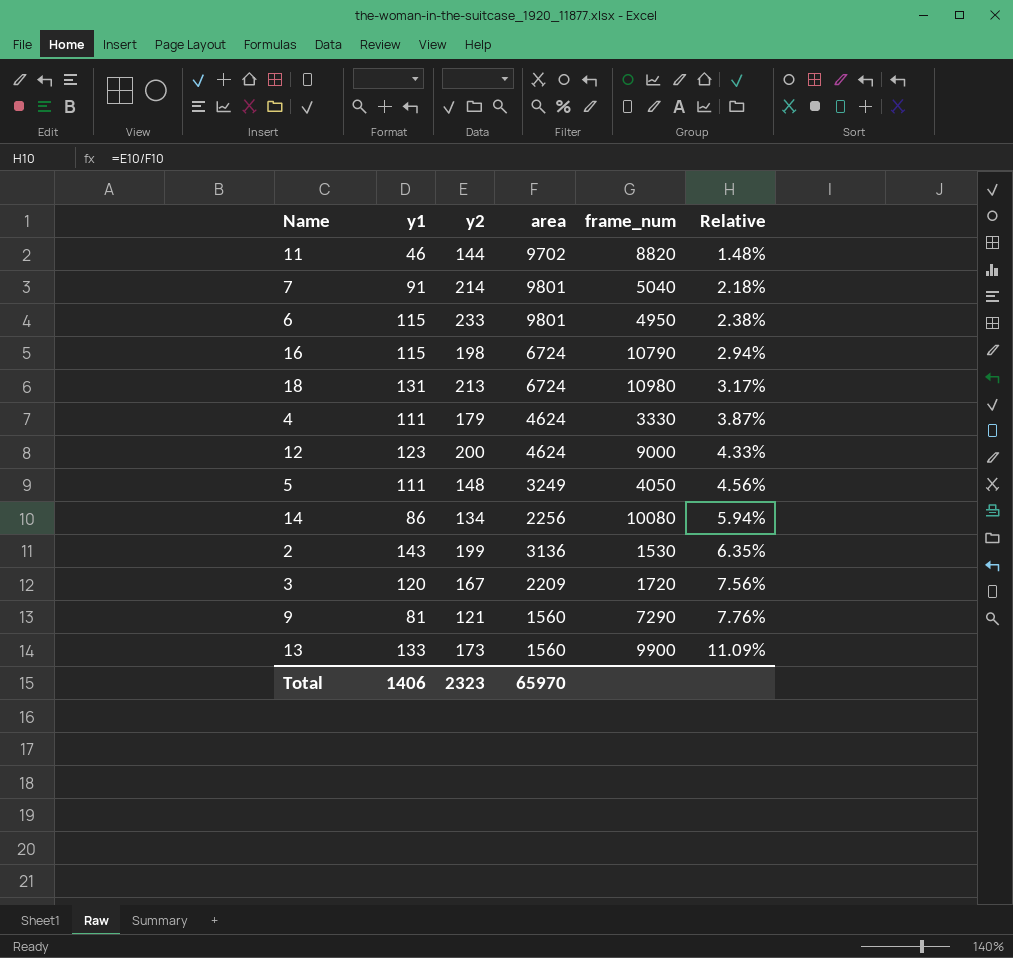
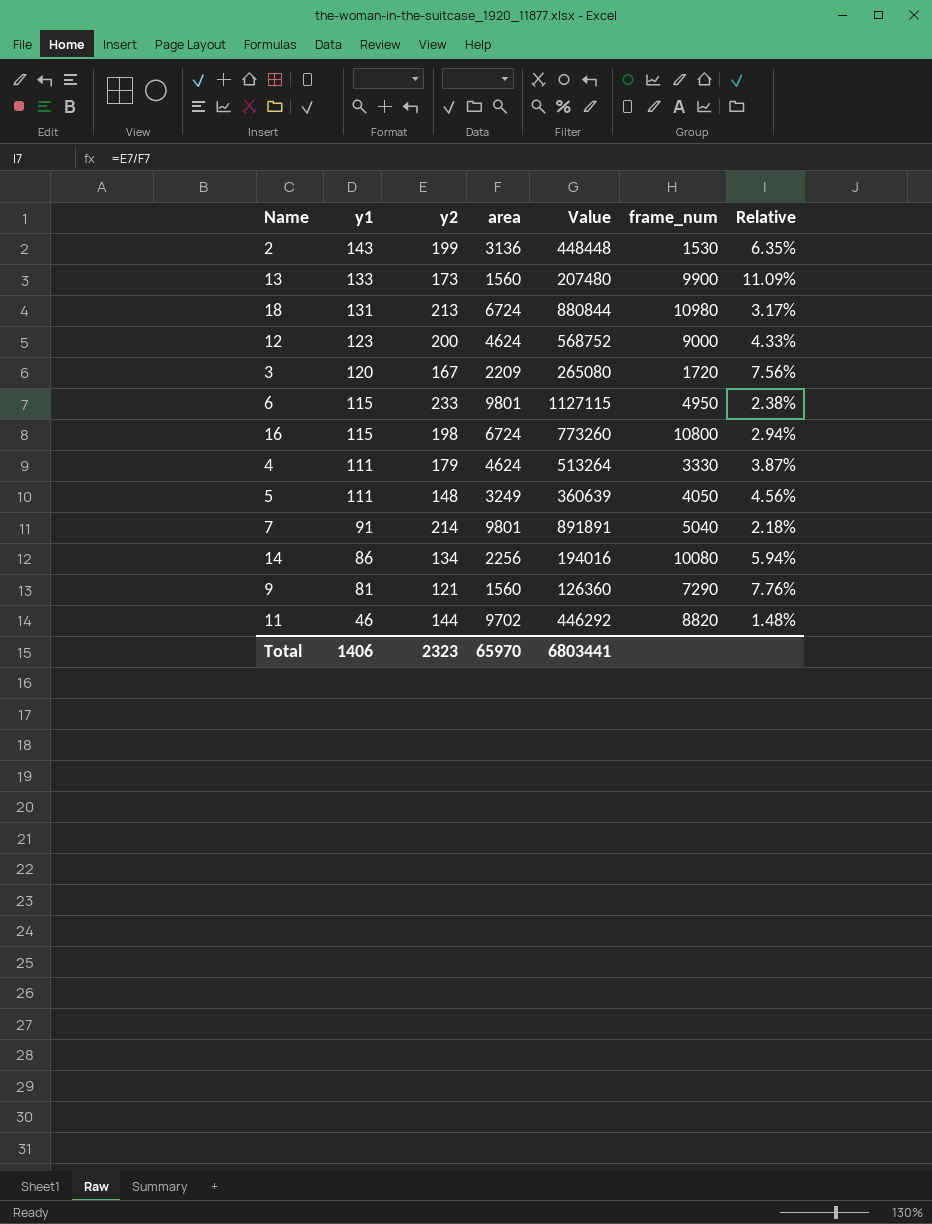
row order: Relative ascending -> y1 descending
column Value | formula: none -> [y1] * [area]
16 | frame_num: 10790 -> 10800

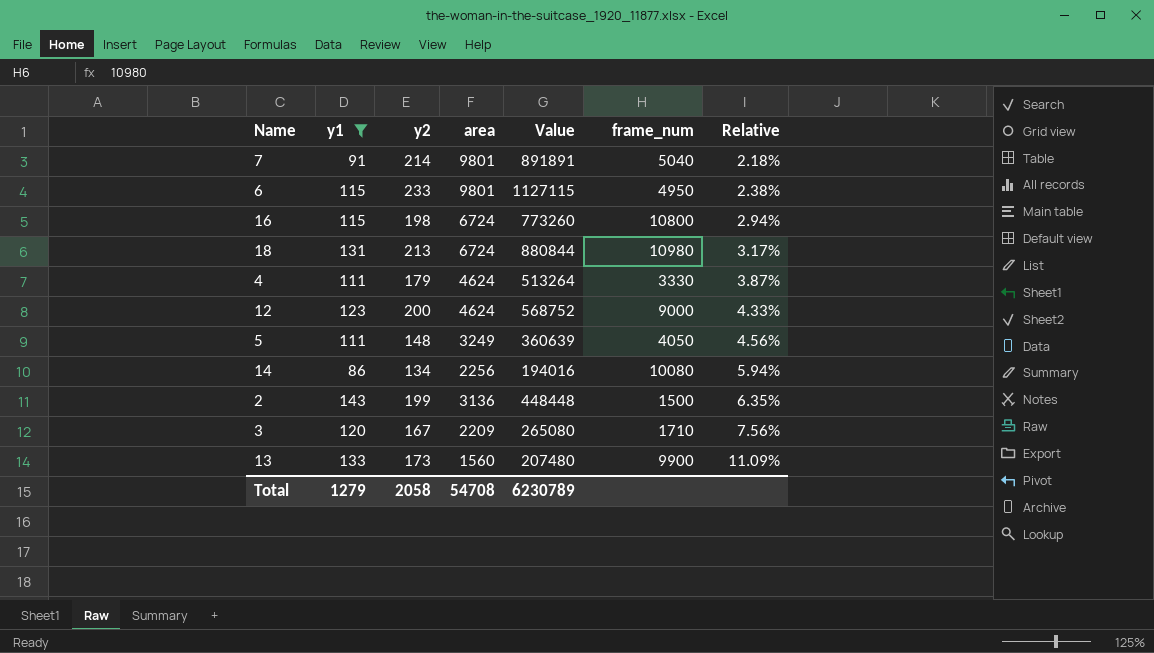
filter: none -> y1 >= 86
row order: y1 descending -> Relative ascending
2 | frame_num: 1530 -> 1500
3 | frame_num: 1720 -> 1710
Total | y1: 1406 -> 1279
Total | y2: 2323 -> 2058
Total | area: 65970 -> 54708
Total | Value: 6803441 -> 6230789

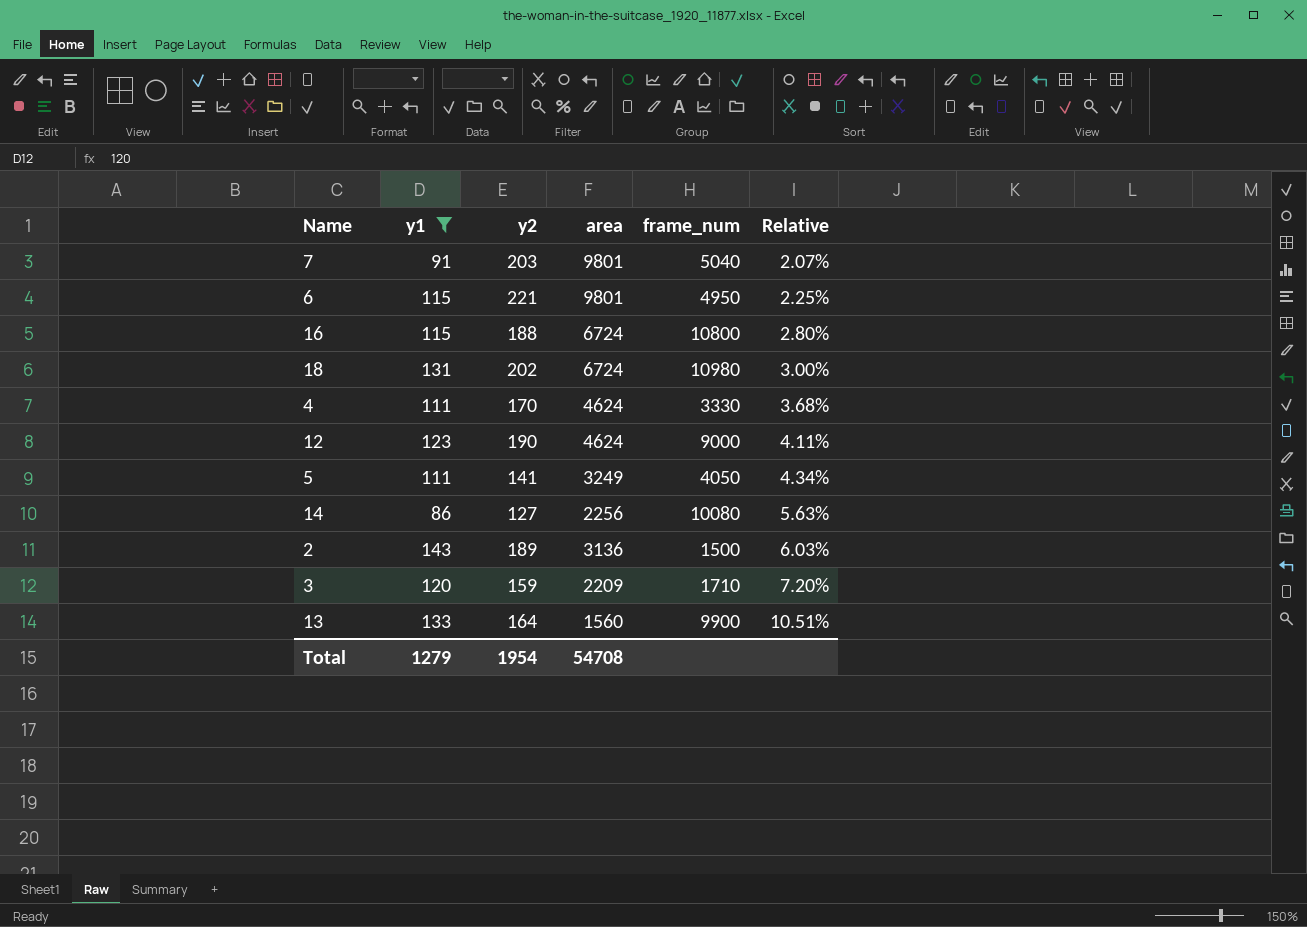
column Value | formula: [y1] * [area] -> none
7 | y2: 214 -> 203
7 | Relative: 2.18% -> 2.07%
6 | y2: 233 -> 221
6 | Relative: 2.38% -> 2.25%
16 | y2: 198 -> 188
16 | Relative: 2.94% -> 2.80%
18 | y2: 213 -> 202
18 | Relative: 3.17% -> 3.00%
4 | y2: 179 -> 170
4 | Relative: 3.87% -> 3.68%
12 | y2: 200 -> 190
12 | Relative: 4.33% -> 4.11%
5 | y2: 148 -> 141
5 | Relative: 4.56% -> 4.34%
14 | y2: 134 -> 127
14 | Relative: 5.94% -> 5.63%
2 | y2: 199 -> 189
2 | Relative: 6.35% -> 6.03%
3 | y2: 167 -> 159
3 | Relative: 7.56% -> 7.20%
13 | y2: 173 -> 164
13 | Relative: 11.09% -> 10.51%
Total | y2: 2058 -> 1954

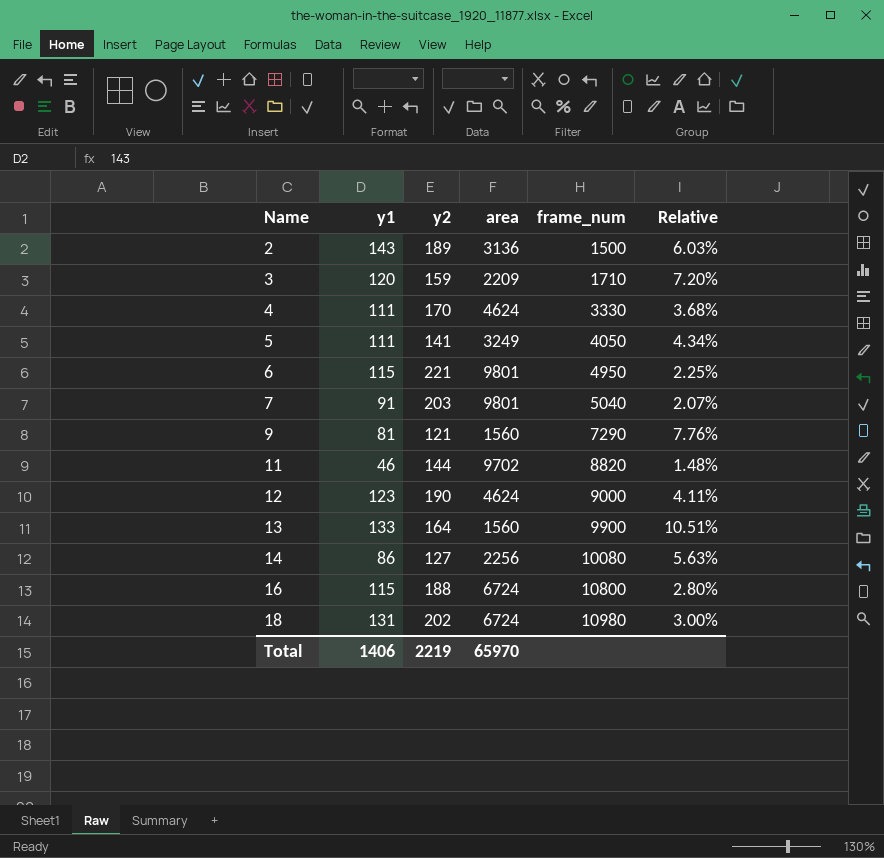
filter: y1 >= 86 -> none
row order: Relative ascending -> Name ascending
Total | y1: 1279 -> 1406
Total | y2: 1954 -> 2219
Total | area: 54708 -> 65970

